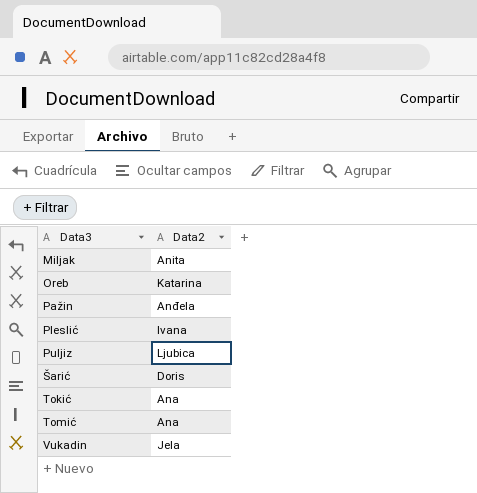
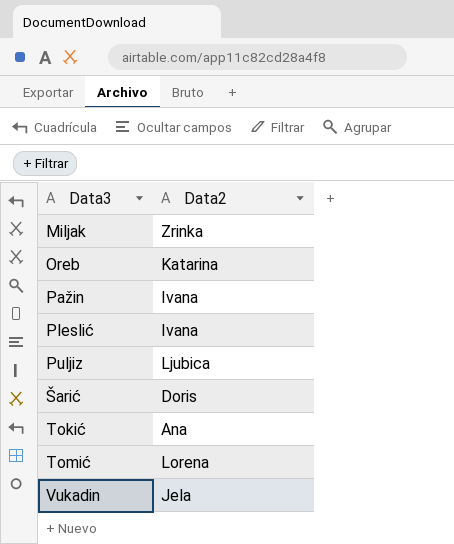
Miljak | Data2: Anita -> Zrinka
Pažin | Data2: Anđela -> Ivana
Tomić | Data2: Ana -> Lorena

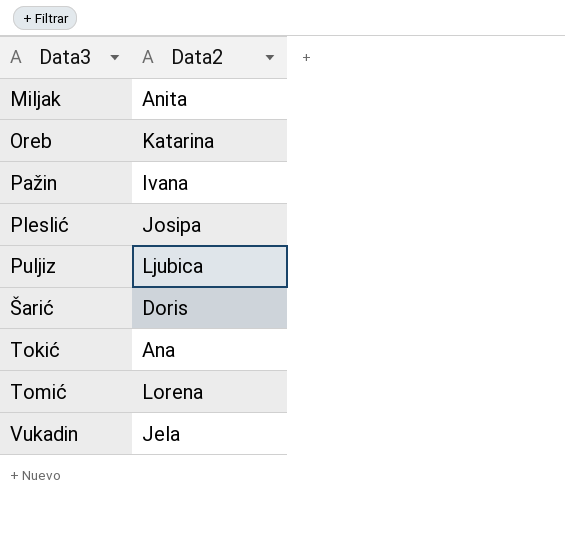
Miljak | Data2: Zrinka -> Anita
Pleslić | Data2: Ivana -> Josipa

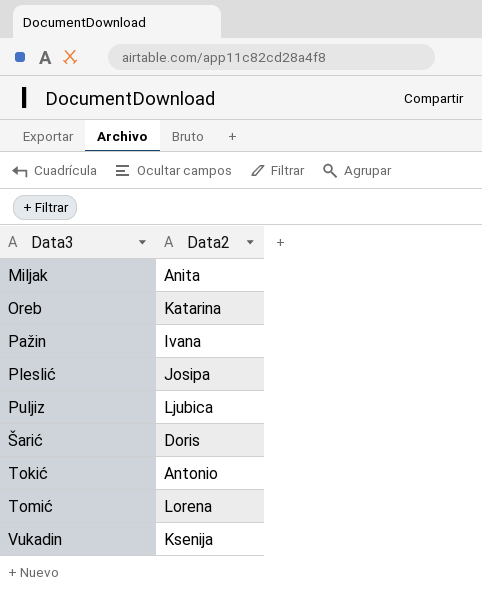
Tokić | Data2: Ana -> Antonio
Vukadin | Data2: Jela -> Ksenija

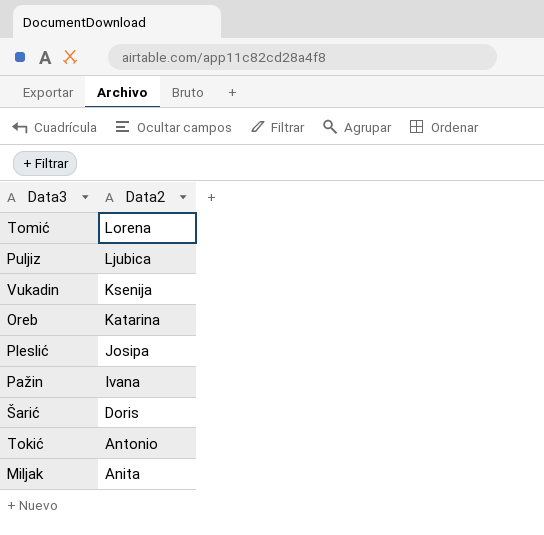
row order: Data3 ascending -> Data2 descending

